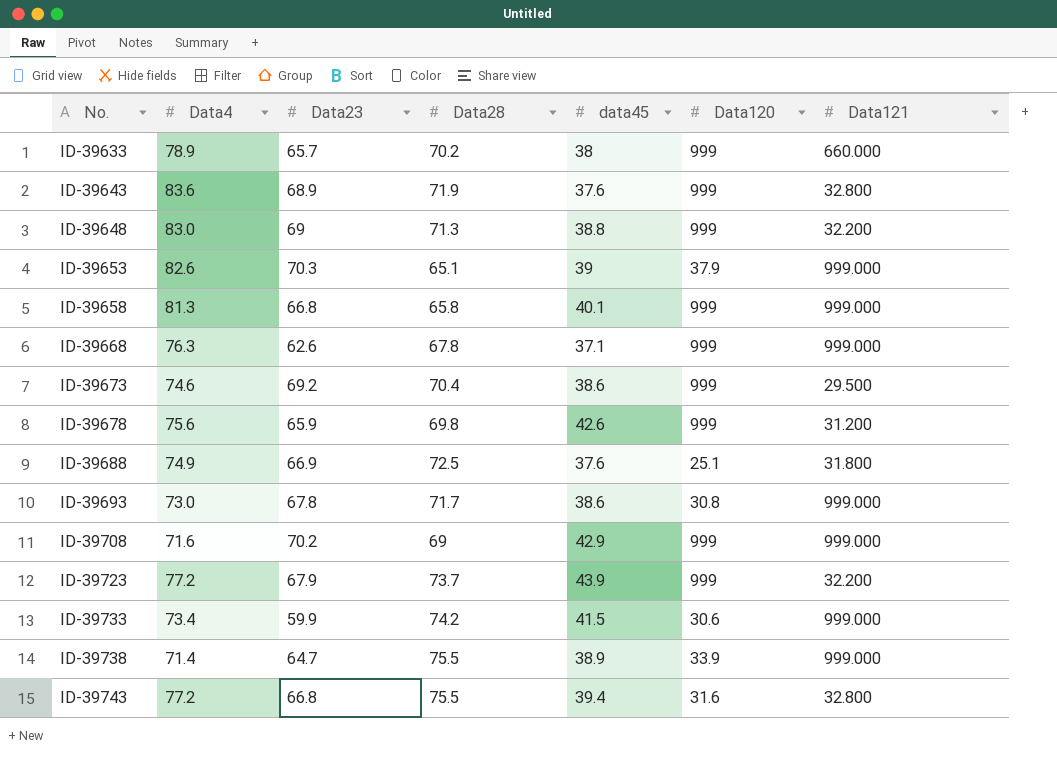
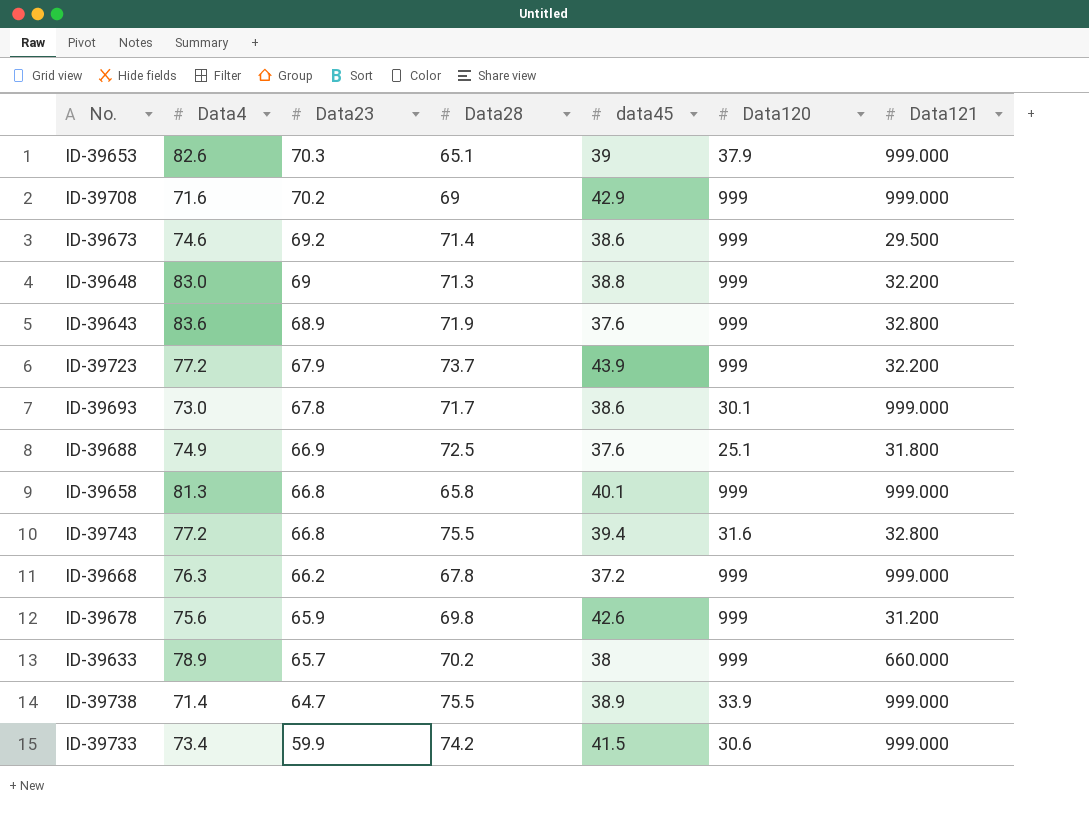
row order: No. ascending -> Data23 descending
ID-39673 | Data28: 70.4 -> 71.4
ID-39693 | Data120: 30.8 -> 30.1
ID-39668 | Data23: 62.6 -> 66.2
ID-39668 | data45: 37.1 -> 37.2

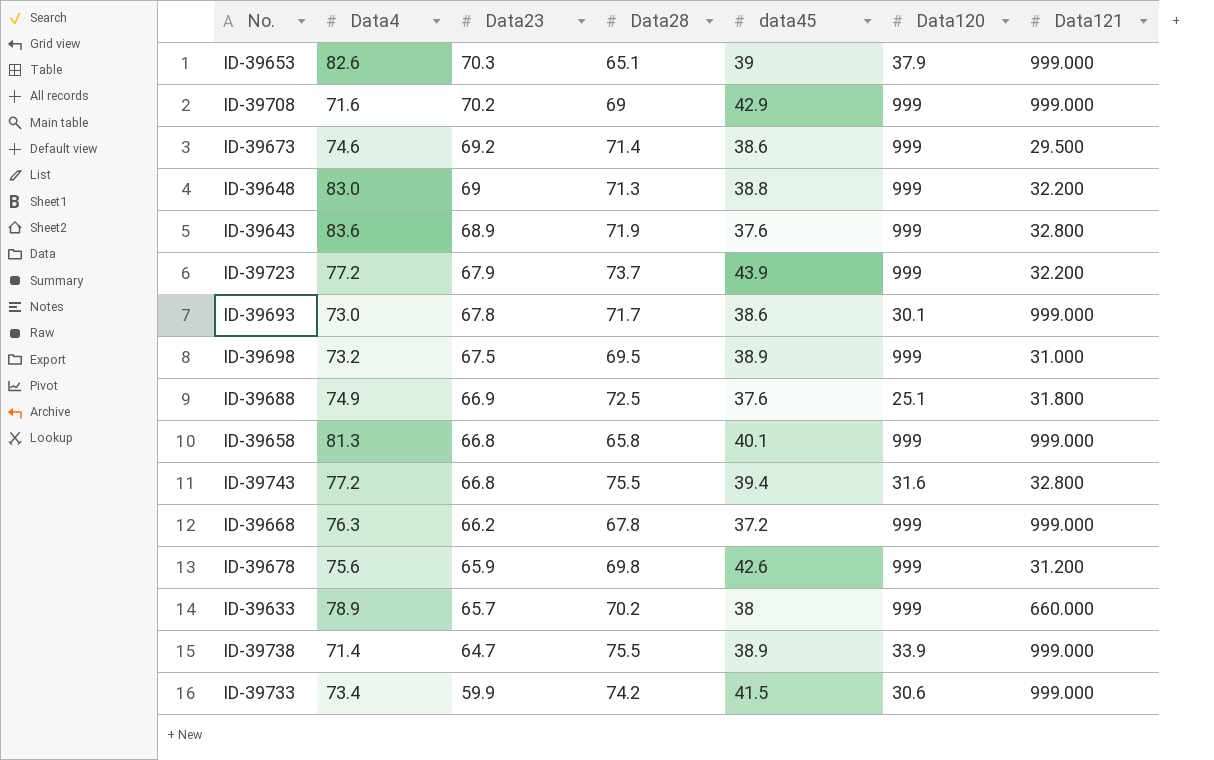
row ID-39698: none -> 73.2 | 67.5 | 69.5 | 38.9 | 999 | 31.000

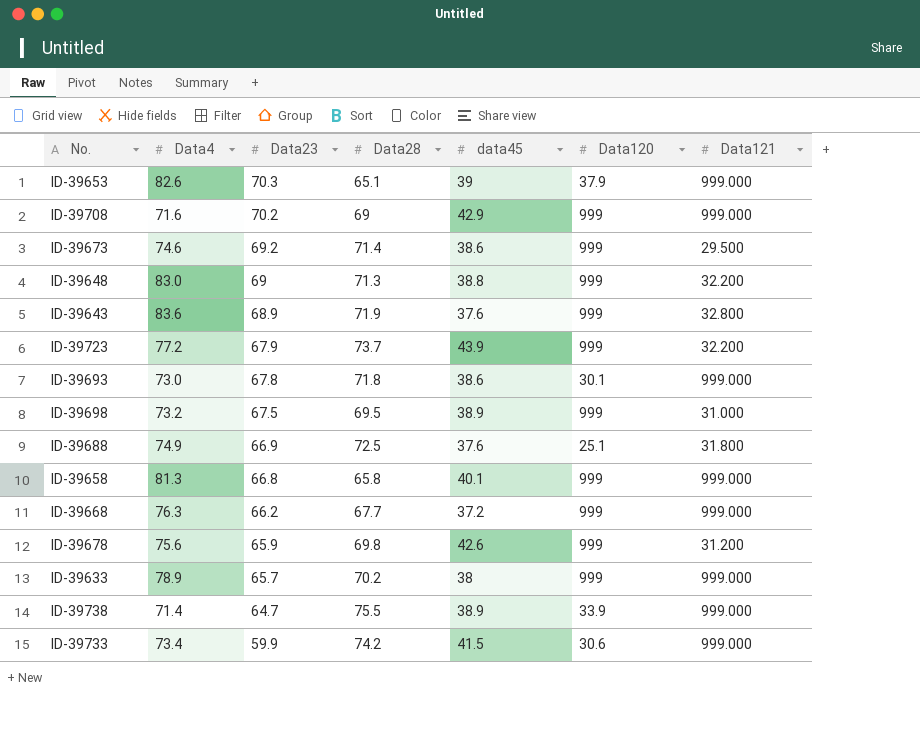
row ID-39743: 77.2 | 66.8 | 75.5 | 39.4 | 31.6 | 32.800 -> none
ID-39693 | Data28: 71.7 -> 71.8
ID-39668 | Data28: 67.8 -> 67.7
ID-39633 | Data121: 660.000 -> 999.000

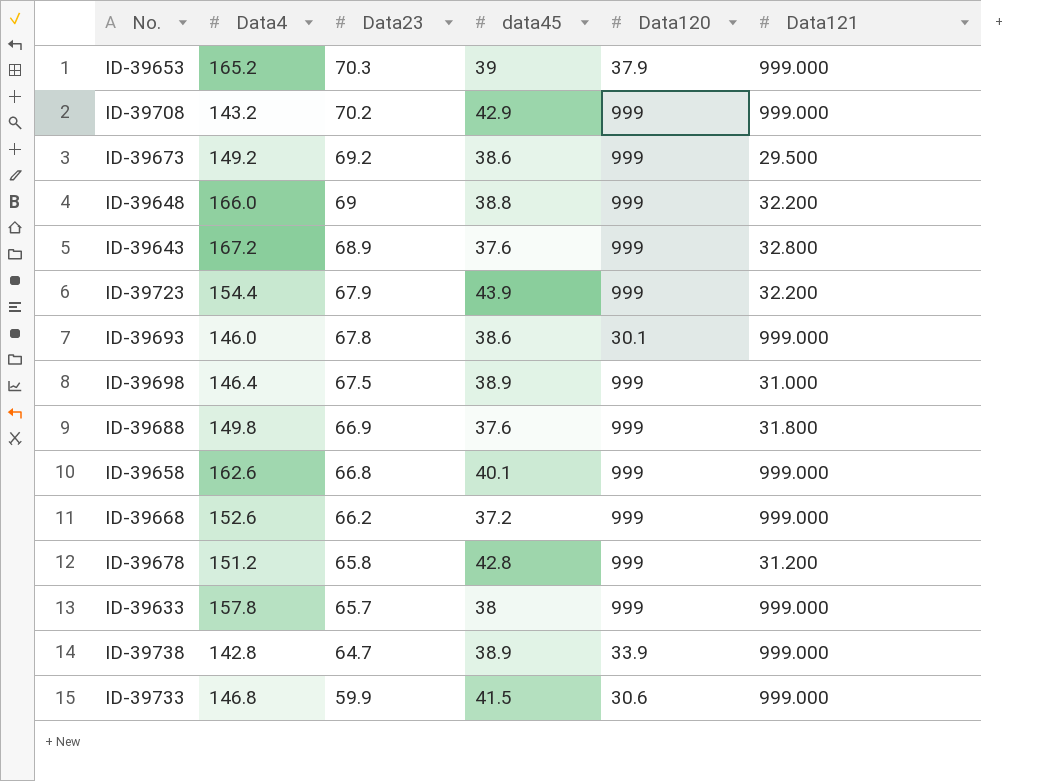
column Data28 | position: 4 -> none
ID-39653 | Data4: 82.6 -> 165.2
ID-39708 | Data4: 71.6 -> 143.2
ID-39673 | Data4: 74.6 -> 149.2
ID-39648 | Data4: 83.0 -> 166.0
ID-39643 | Data4: 83.6 -> 167.2
ID-39723 | Data4: 77.2 -> 154.4
ID-39693 | Data4: 73.0 -> 146.0
ID-39698 | Data4: 73.2 -> 146.4
ID-39688 | Data4: 74.9 -> 149.8
ID-39688 | Data120: 25.1 -> 999
ID-39658 | Data4: 81.3 -> 162.6
ID-39668 | Data4: 76.3 -> 152.6
ID-39678 | Data4: 75.6 -> 151.2
ID-39678 | Data23: 65.9 -> 65.8
ID-39678 | data45: 42.6 -> 42.8
ID-39633 | Data4: 78.9 -> 157.8
ID-39738 | Data4: 71.4 -> 142.8
ID-39733 | Data4: 73.4 -> 146.8

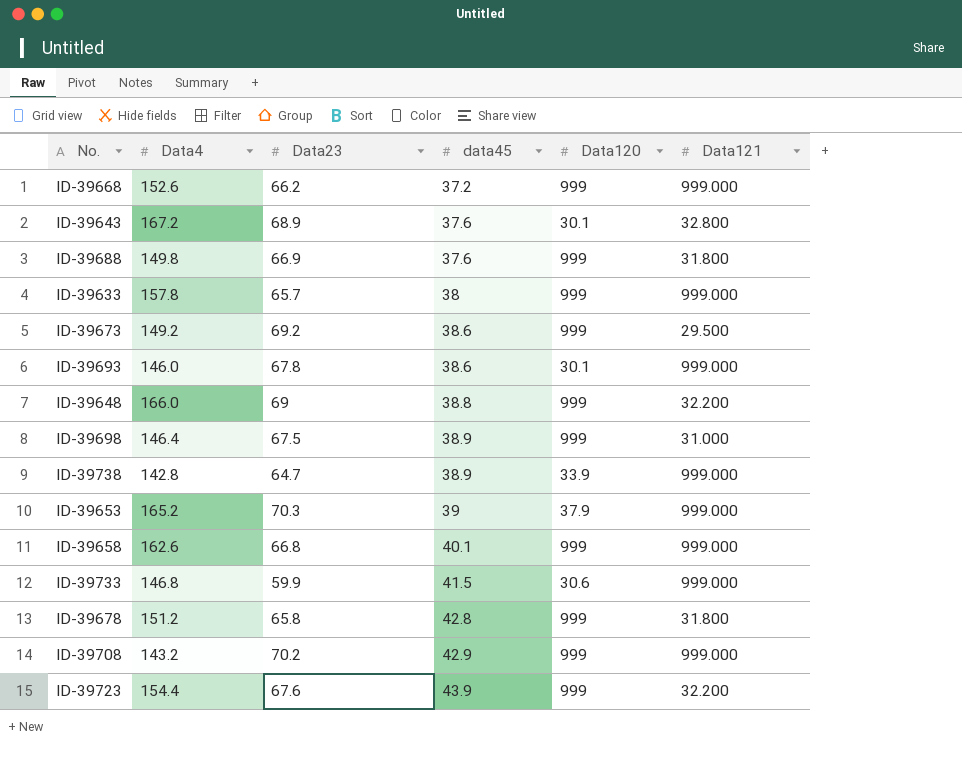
row order: Data23 descending -> data45 ascending
ID-39643 | Data120: 999 -> 30.1
ID-39678 | Data121: 31.200 -> 31.800
ID-39723 | Data23: 67.9 -> 67.6

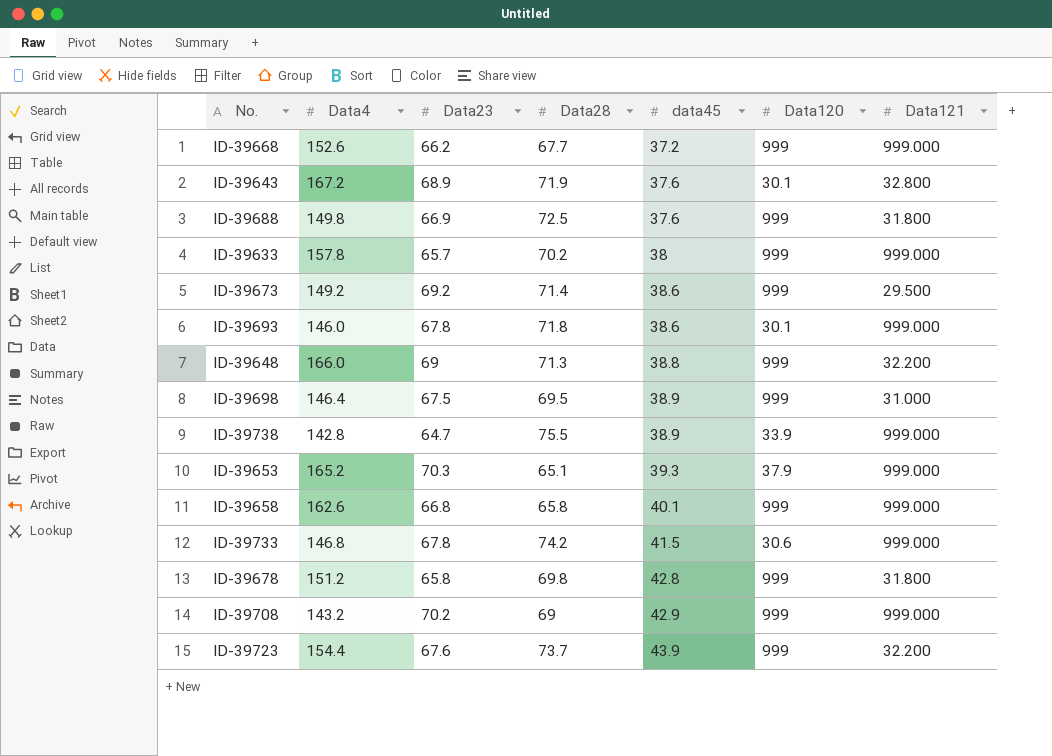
column Data28 | position: none -> 4
ID-39653 | data45: 39 -> 39.3
ID-39733 | Data23: 59.9 -> 67.8

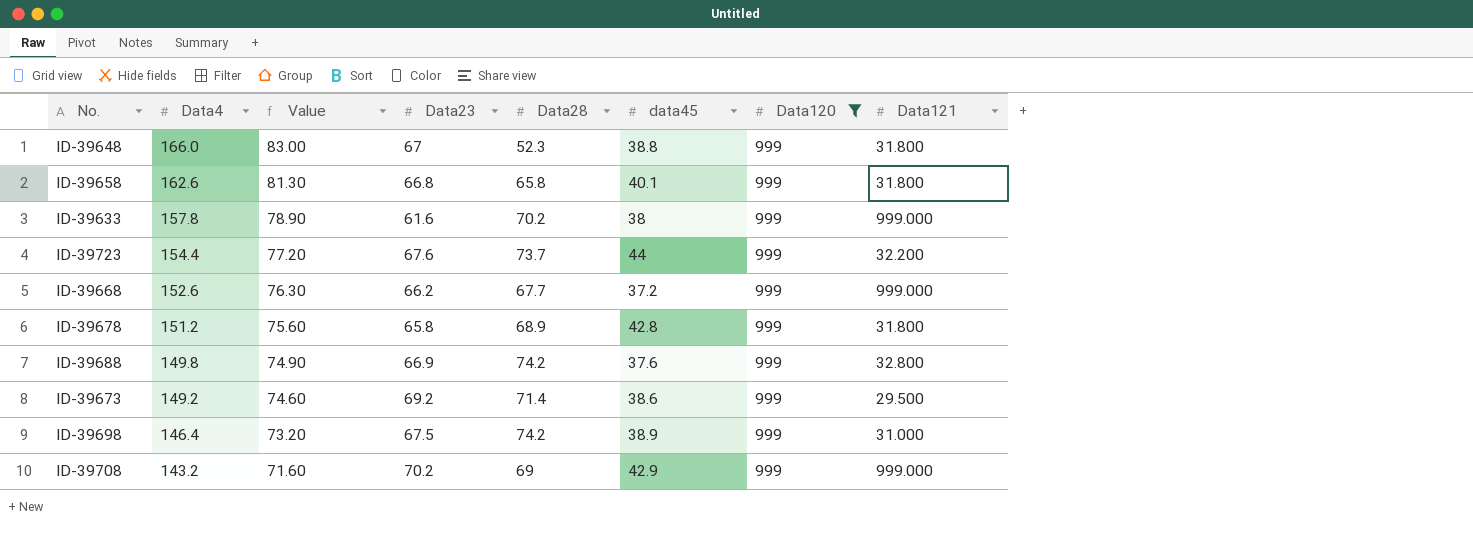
filter: none -> Data120 = 999
row order: data45 ascending -> Data4 descending
column Value | formula: none -> [Data4] * 0.5
ID-39648 | Data23: 69 -> 67
ID-39648 | Data28: 71.3 -> 52.3
ID-39648 | Data121: 32.200 -> 31.800
ID-39658 | Data121: 999.000 -> 31.800
ID-39633 | Data23: 65.7 -> 61.6
ID-39723 | data45: 43.9 -> 44
ID-39678 | Data28: 69.8 -> 68.9
ID-39688 | Data28: 72.5 -> 74.2
ID-39688 | Data121: 31.800 -> 32.800
ID-39698 | Data28: 69.5 -> 74.2

